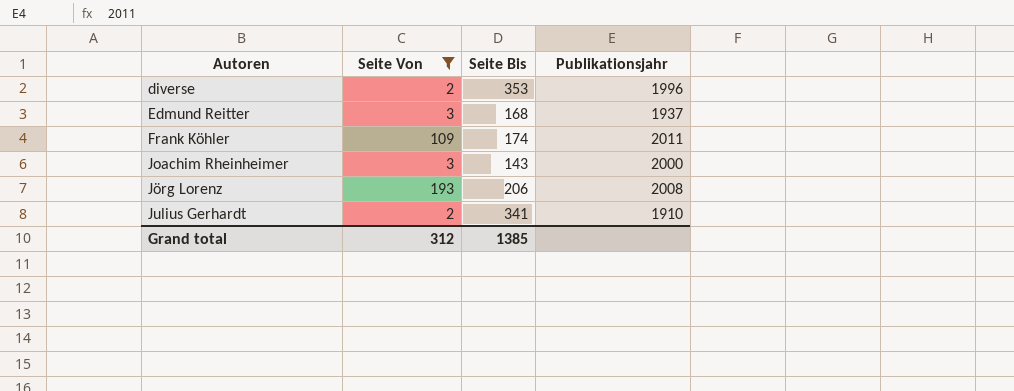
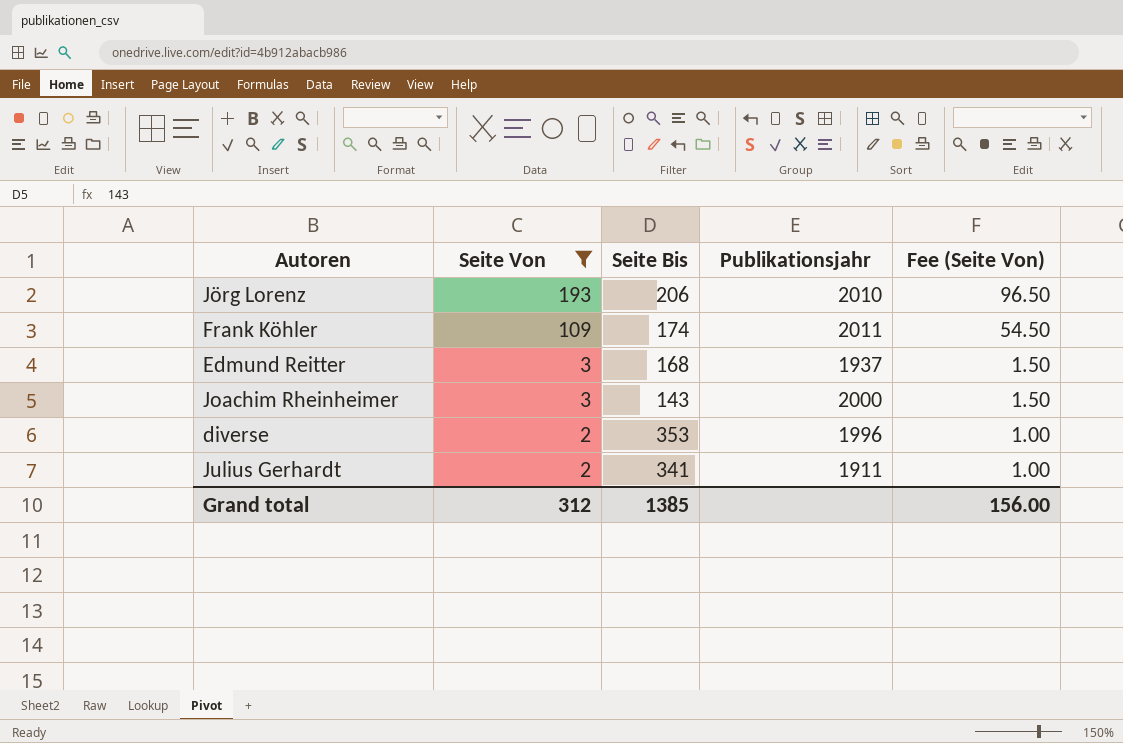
row order: Autoren ascending -> Seite Von descending
column Fee (Seite Von) | formula: none -> [Seite Von] * 0.5
Jörg Lorenz | Publikationsjahr: 2008 -> 2010
Julius Gerhardt | Publikationsjahr: 1910 -> 1911

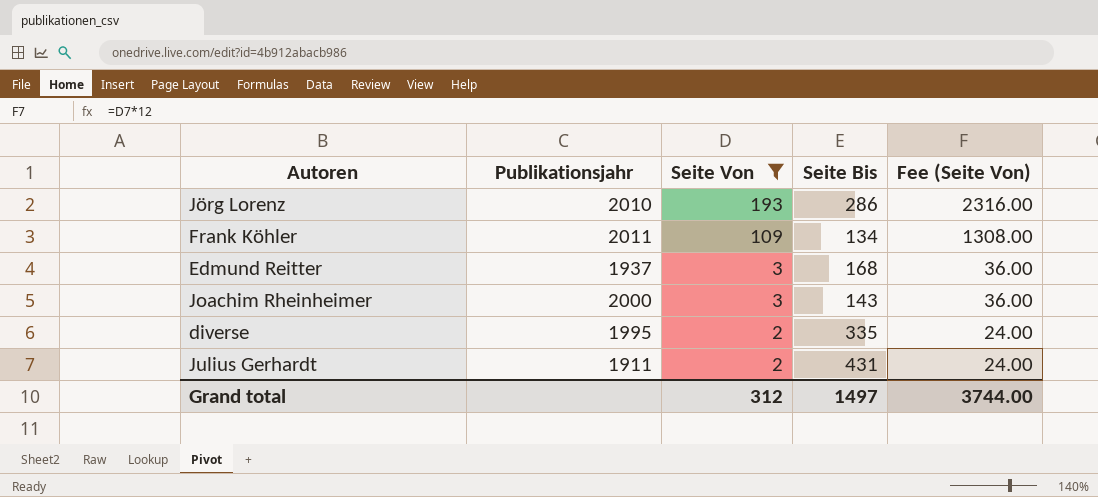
column Publikationsjahr | position: 4 -> 2
column Fee (Seite Von) | formula: [Seite Von] * 0.5 -> [Seite Von] * 12
Jörg Lorenz | Seite Bis: 206 -> 286
Frank Köhler | Seite Bis: 174 -> 134
diverse | Publikationsjahr: 1996 -> 1995
diverse | Seite Bis: 353 -> 335
Julius Gerhardt | Seite Bis: 341 -> 431
Grand total | Seite Bis: 1385 -> 1497
Grand total | Fee (Seite Von): 156.00 -> 3744.00

